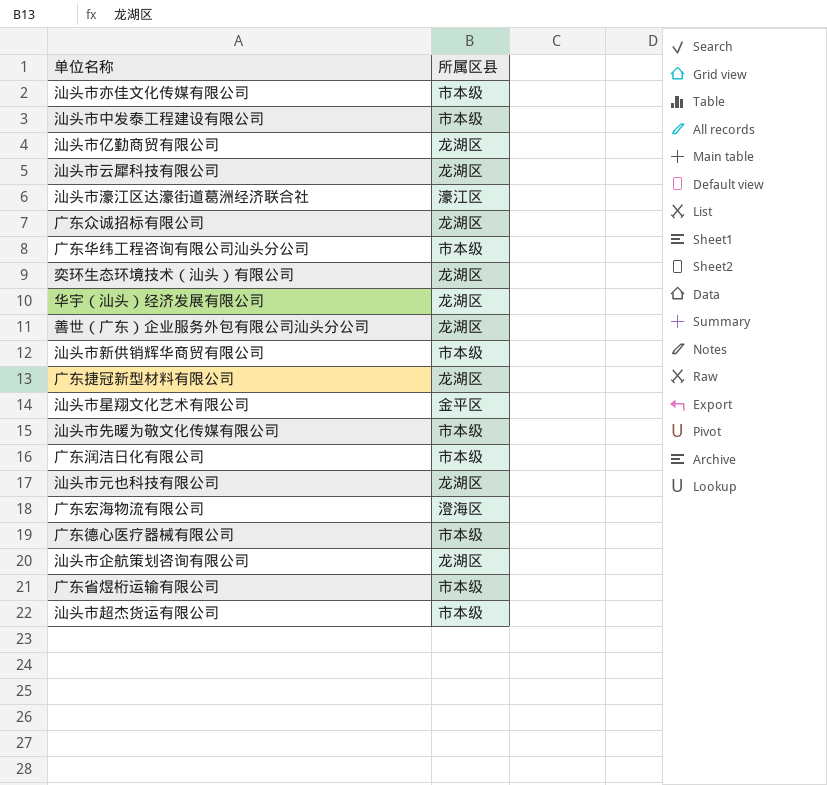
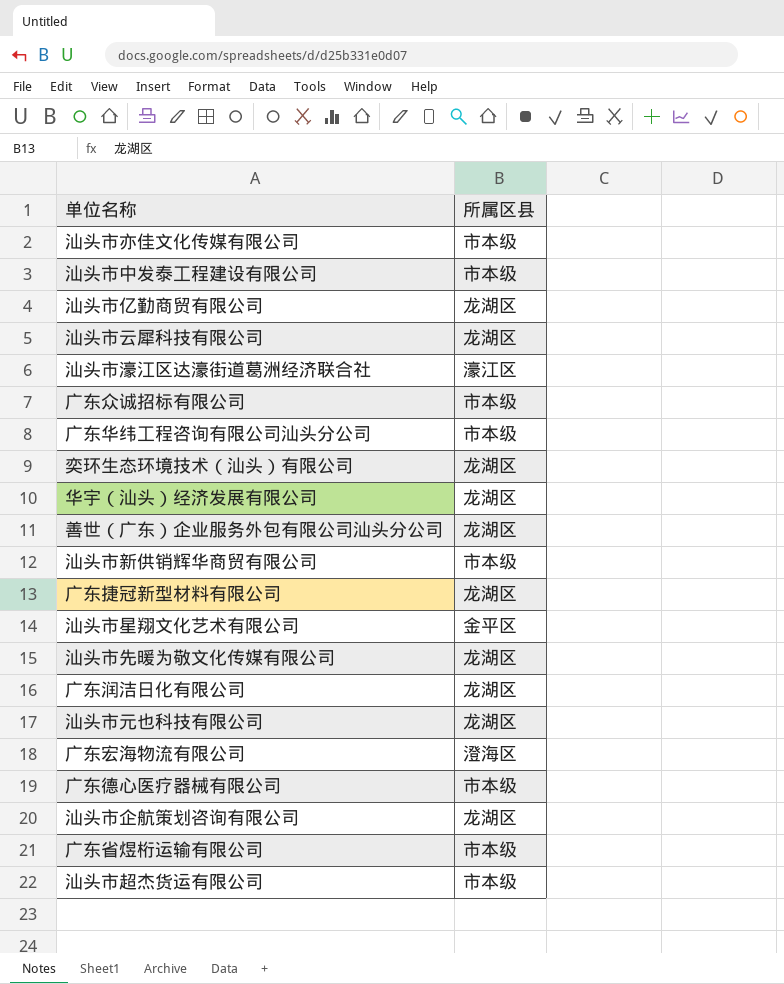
广东众诚招标有限公司 | 所属区县: 龙湖区 -> 市本级
汕头市先暖为敬文化传媒有限公司 | 所属区县: 市本级 -> 龙湖区
广东润洁日化有限公司 | 所属区县: 市本级 -> 龙湖区

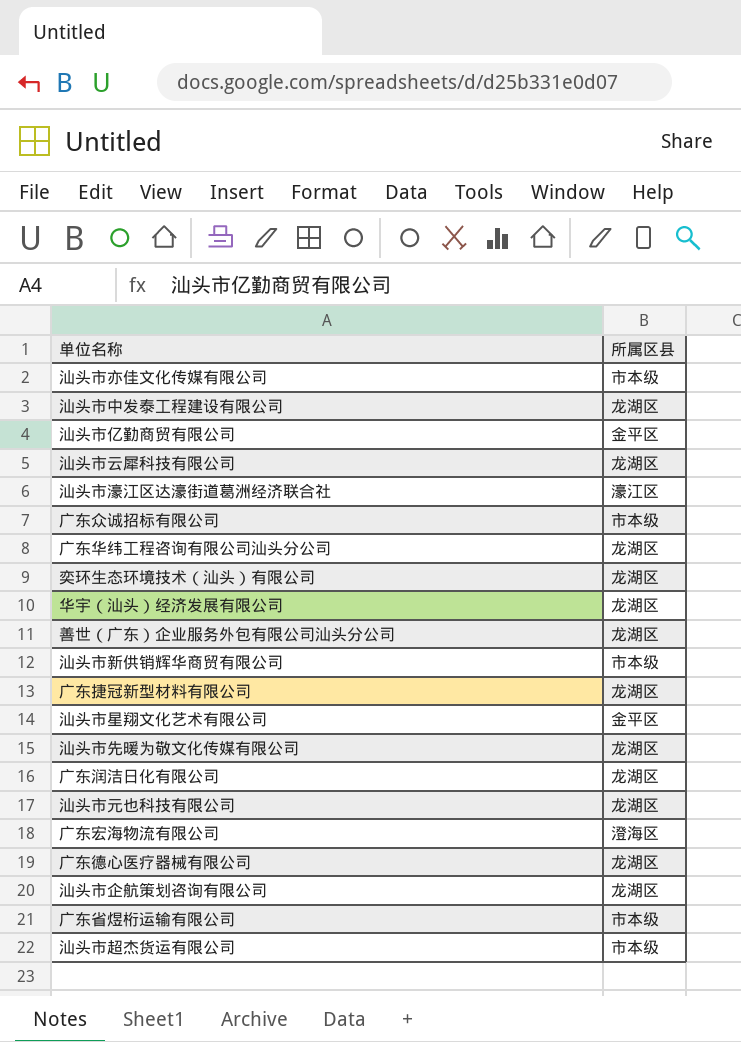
汕头市中发泰工程建设有限公司 | 所属区县: 市本级 -> 龙湖区
汕头市亿勤商贸有限公司 | 所属区县: 龙湖区 -> 金平区
广东华纬工程咨询有限公司汕头分公司 | 所属区县: 市本级 -> 龙湖区
广东德心医疗器械有限公司 | 所属区县: 市本级 -> 龙湖区

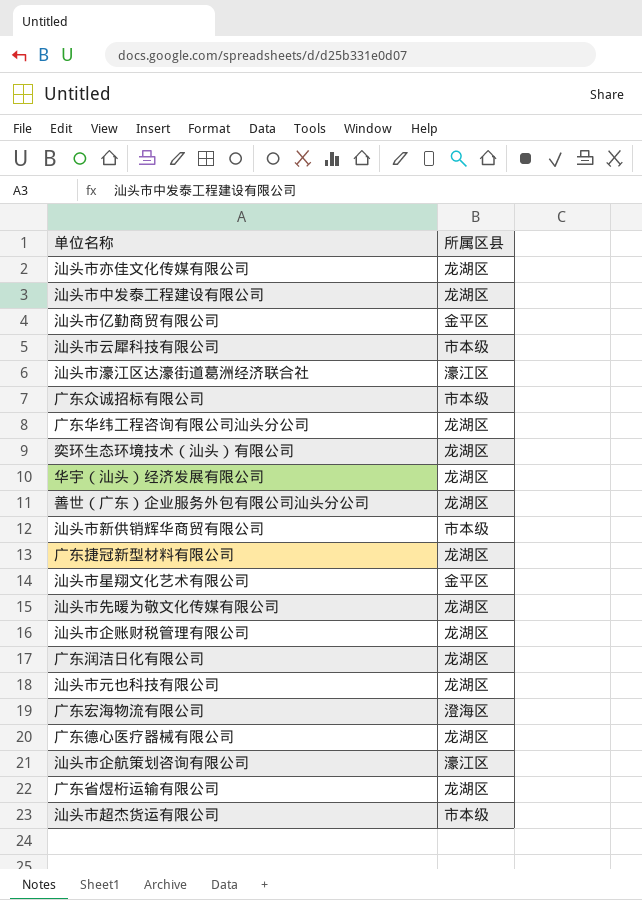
汕头市亦佳文化传媒有限公司 | 所属区县: 市本级 -> 龙湖区
汕头市云犀科技有限公司 | 所属区县: 龙湖区 -> 市本级
row 汕头市企账财税管理有限公司: none -> 龙湖区
汕头市企航策划咨询有限公司 | 所属区县: 龙湖区 -> 濠江区
广东省煜桁运输有限公司 | 所属区县: 市本级 -> 龙湖区

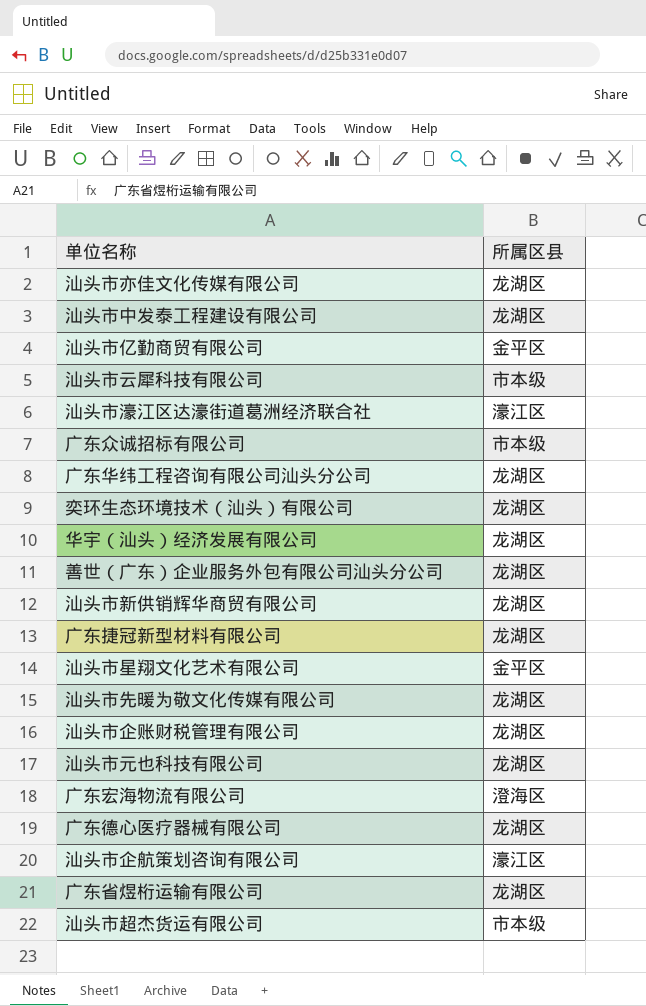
row 广东润洁日化有限公司: 龙湖区 -> none
汕头市新供销辉华商贸有限公司 | 所属区县: 市本级 -> 龙湖区

